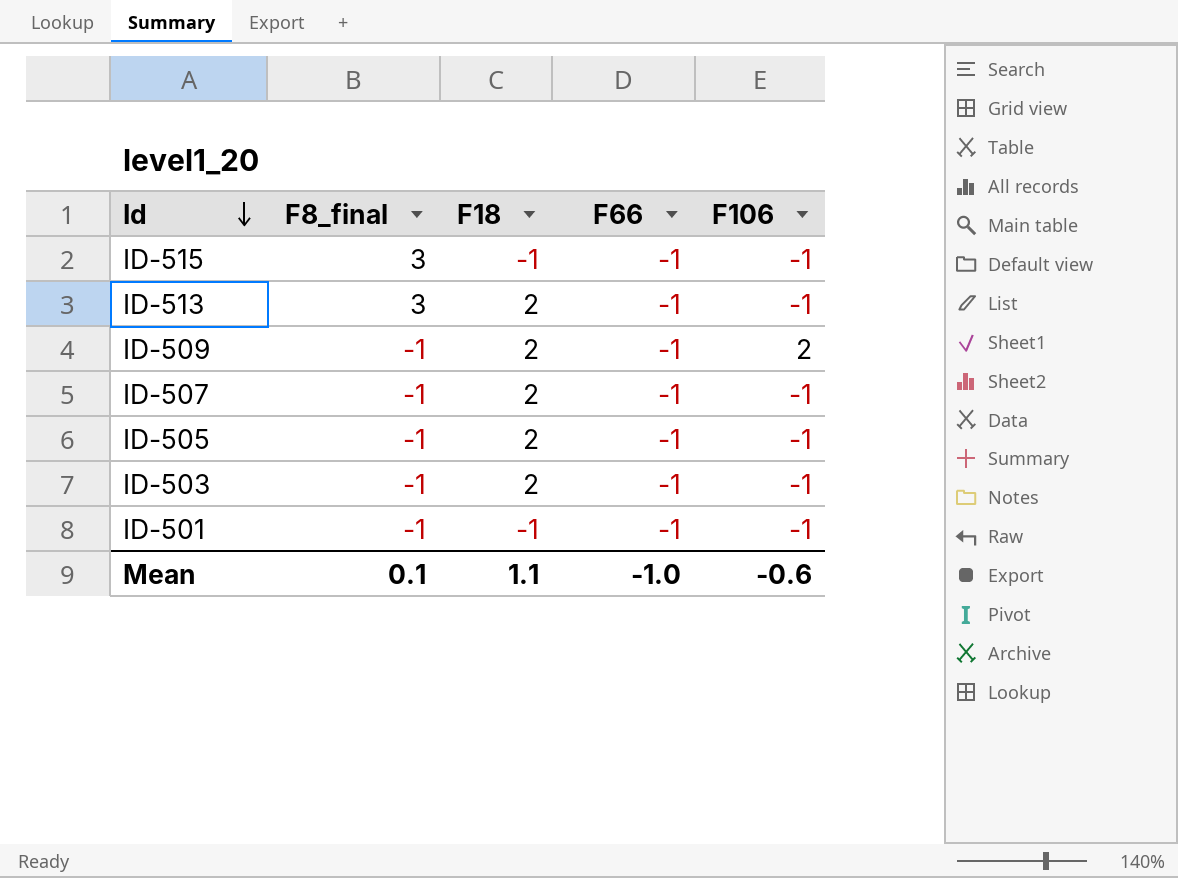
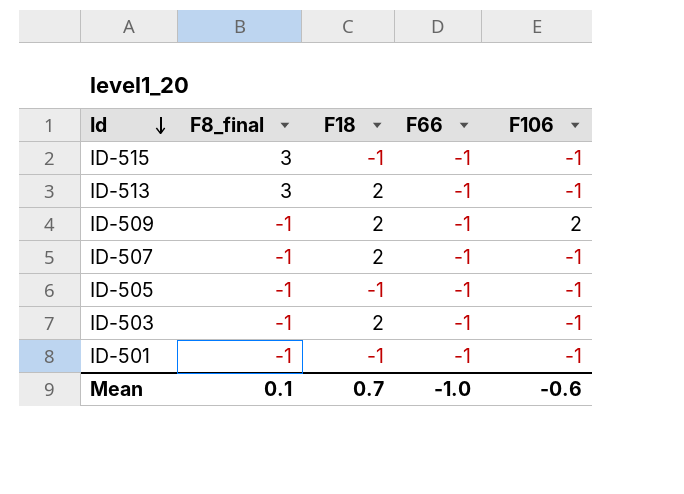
ID-505 | F18: 2 -> -1
Mean | F18: 1.1 -> 0.7

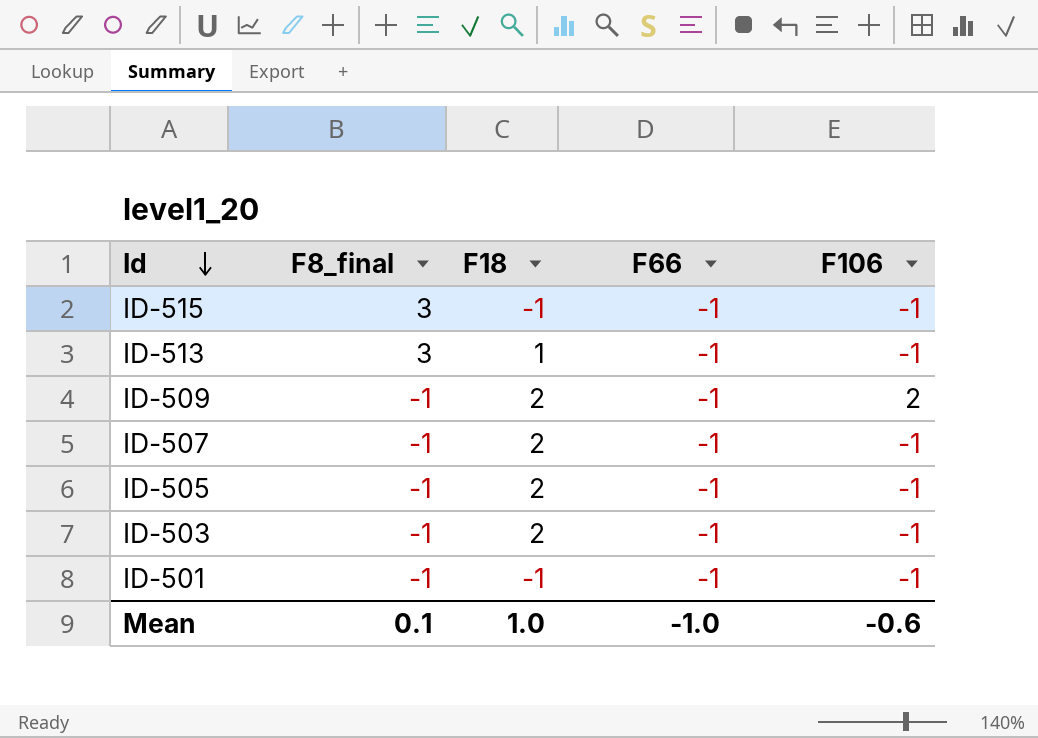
ID-513 | F18: 2 -> 1
ID-505 | F18: -1 -> 2
Mean | F18: 0.7 -> 1.0

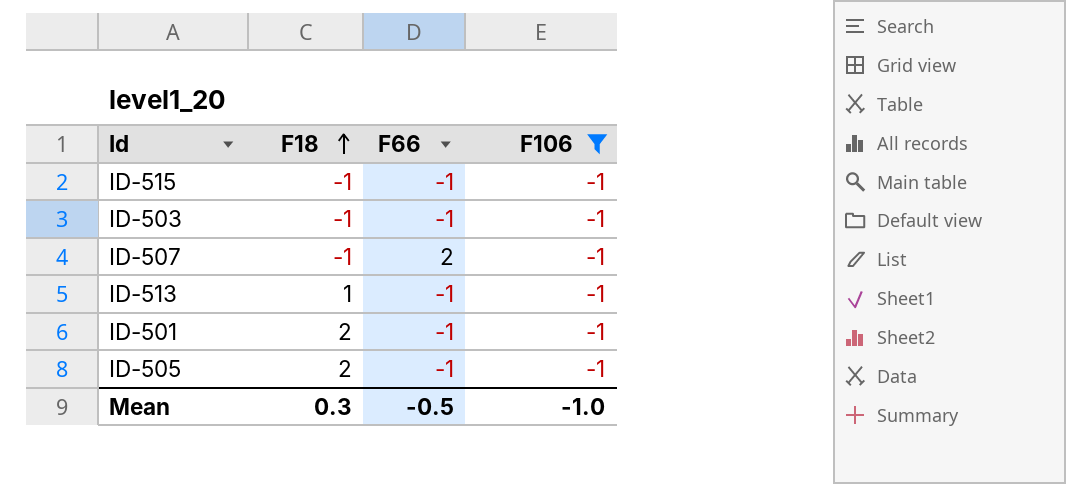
filter: none -> F106 = -1
row order: Id descending -> F18 ascending
column F8_final | position: 2 -> none
ID-503 | F18: 2 -> -1
ID-507 | F18: 2 -> -1
ID-507 | F66: -1 -> 2
ID-501 | F18: -1 -> 2
Mean | F18: 1.0 -> 0.3
Mean | F66: -1.0 -> -0.5
Mean | F106: -0.6 -> -1.0

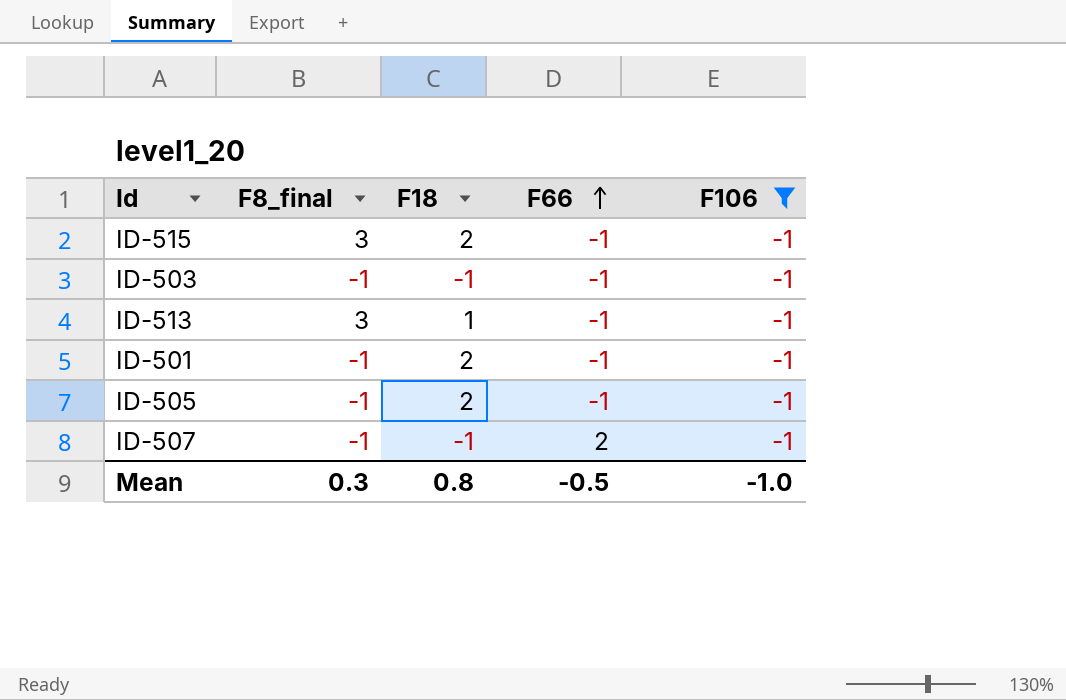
row order: F18 ascending -> F66 ascending
column F8_final | position: none -> 2
ID-515 | F18: -1 -> 2
Mean | F18: 0.3 -> 0.8

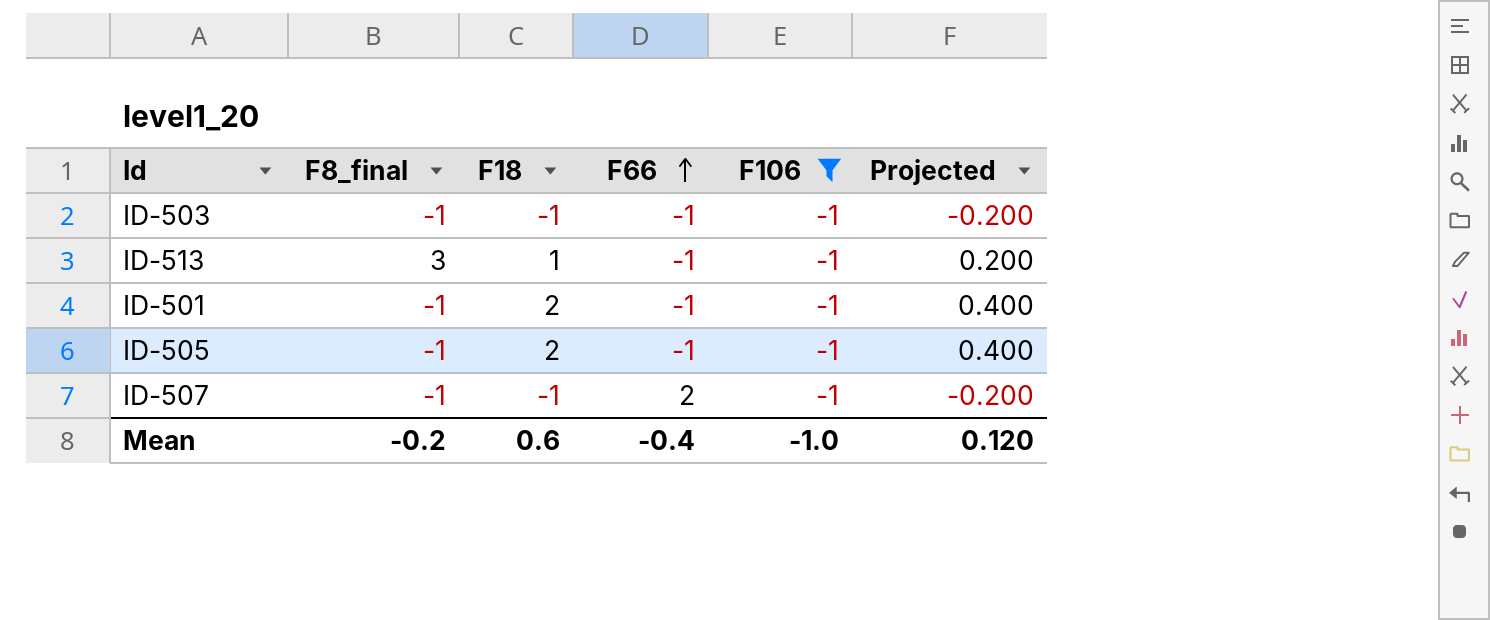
column Projected | formula: none -> [F18] * 0.2
row ID-515: 3 | 2 | -1 | -1 -> none
Mean | F8_final: 0.3 -> -0.2
Mean | F18: 0.8 -> 0.6
Mean | F66: -0.5 -> -0.4

